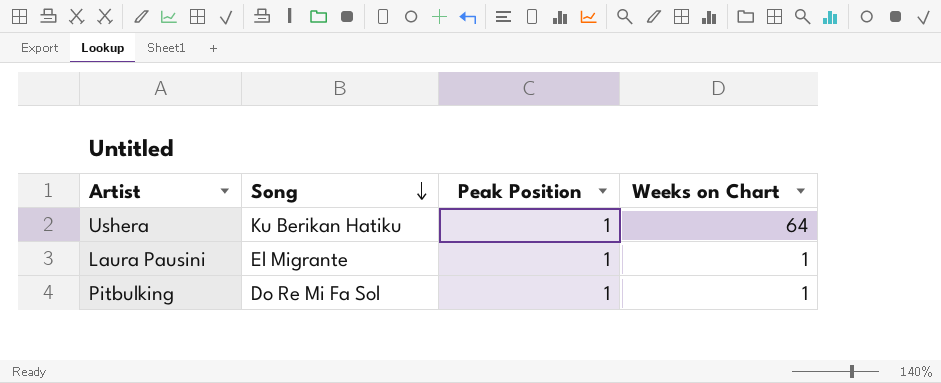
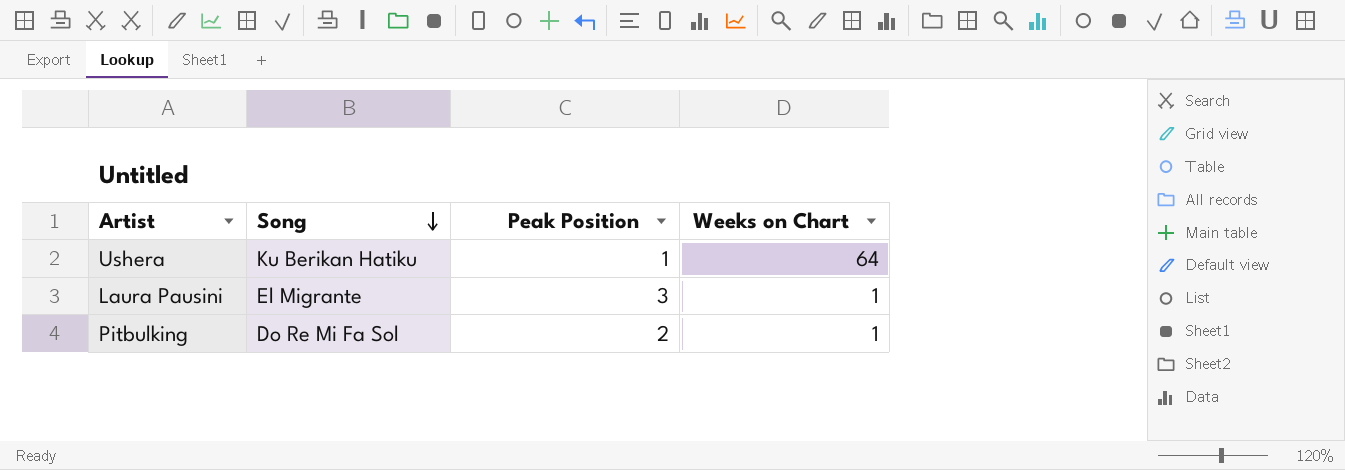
Laura Pausini | Peak Position: 1 -> 3
Pitbulking | Peak Position: 1 -> 2

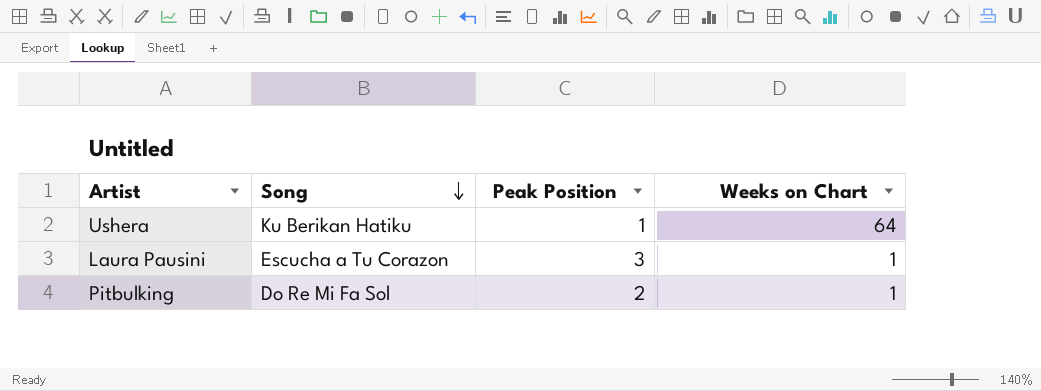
Laura Pausini | Song: El Migrante -> Escucha a Tu Corazon

